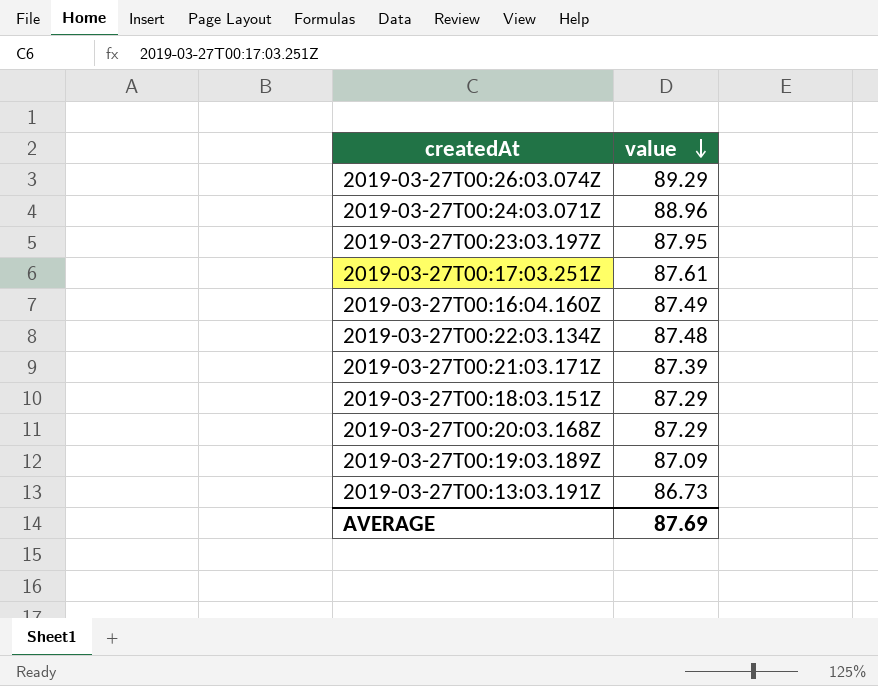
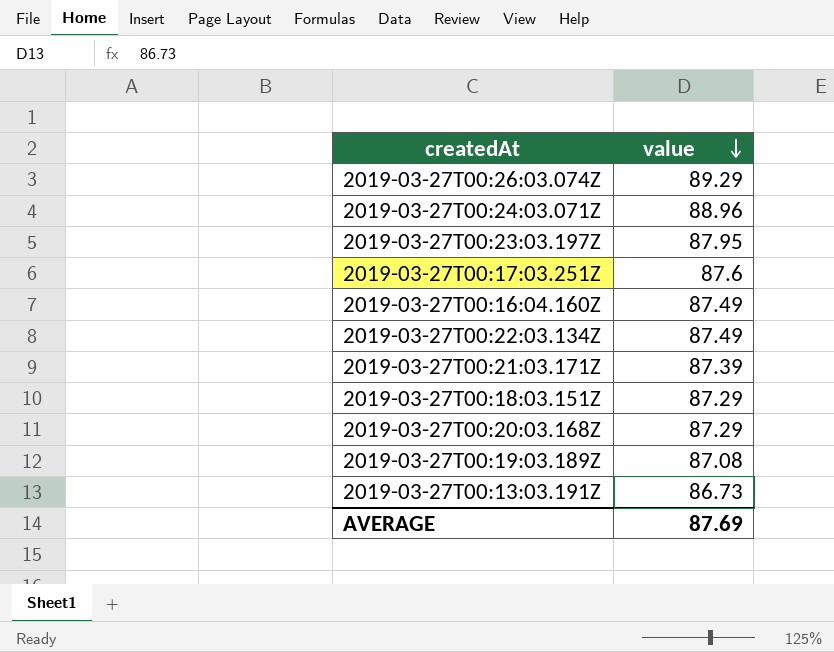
2019-03-27T00:17:03.251Z | value: 87.61 -> 87.6
2019-03-27T00:22:03.134Z | value: 87.48 -> 87.49
2019-03-27T00:19:03.189Z | value: 87.09 -> 87.08

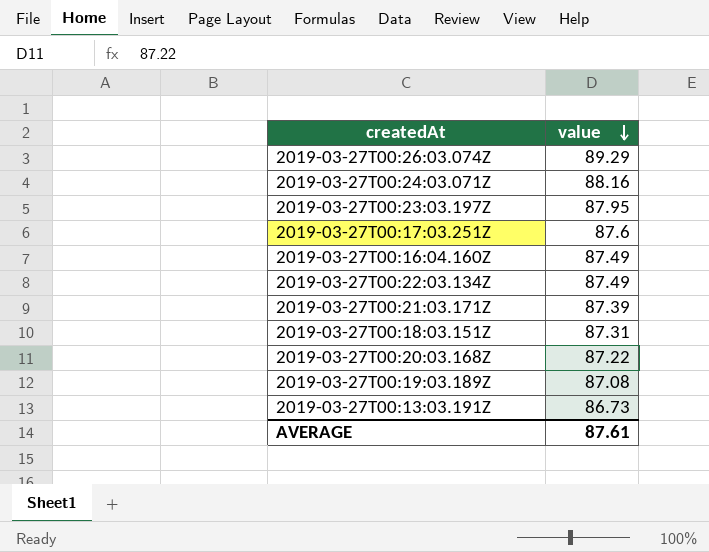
2019-03-27T00:24:03.071Z | value: 88.96 -> 88.16
2019-03-27T00:18:03.151Z | value: 87.29 -> 87.31
2019-03-27T00:20:03.168Z | value: 87.29 -> 87.22
AVERAGE | value: 87.69 -> 87.61

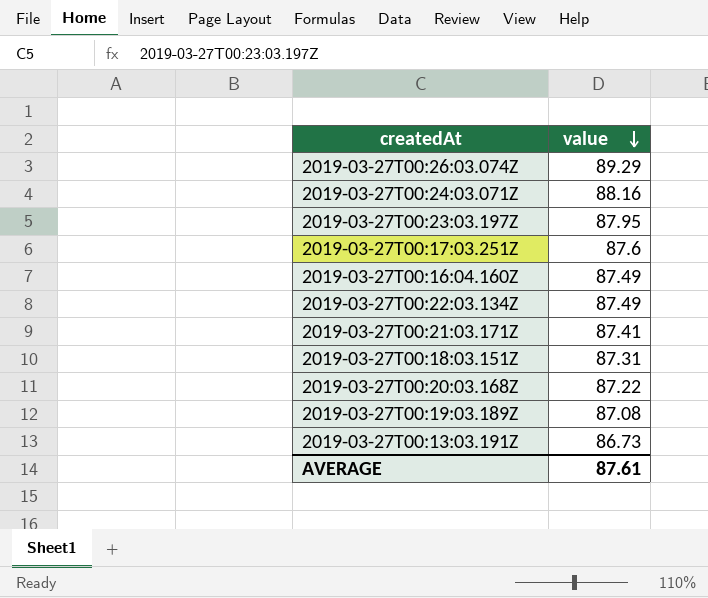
2019-03-27T00:21:03.171Z | value: 87.39 -> 87.41

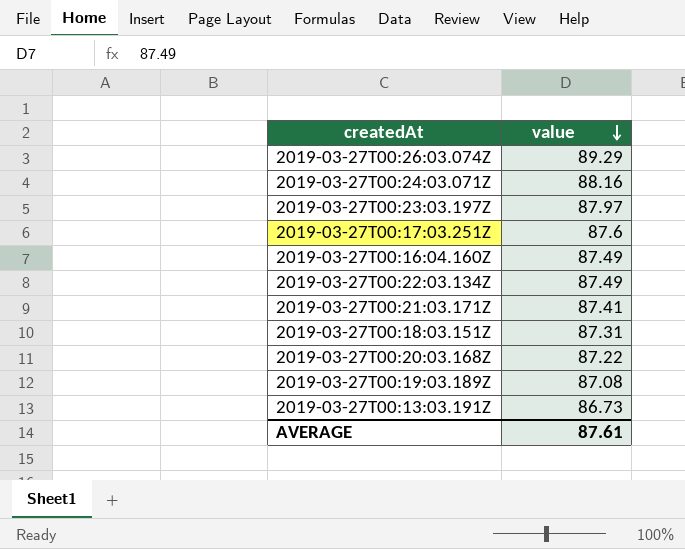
2019-03-27T00:23:03.197Z | value: 87.95 -> 87.97

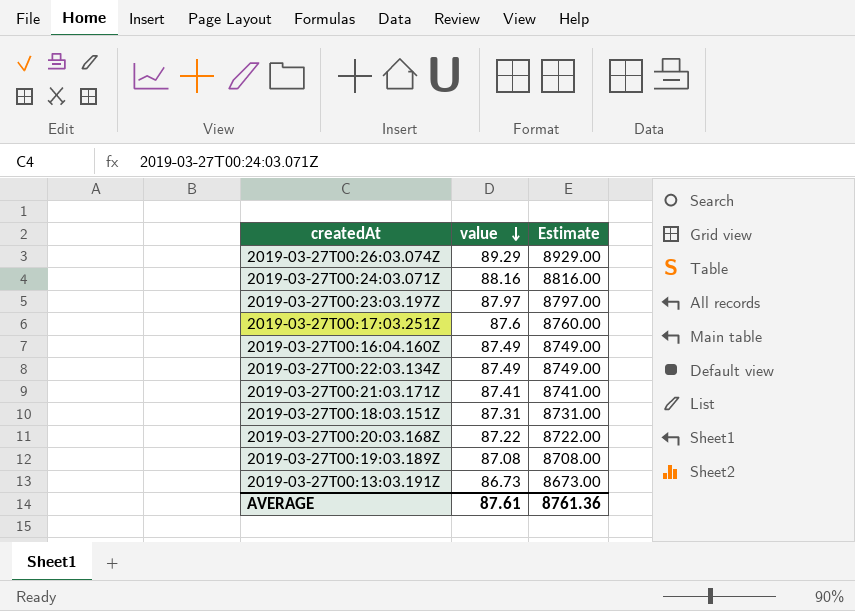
column Estimate | formula: none -> [value] * 100

